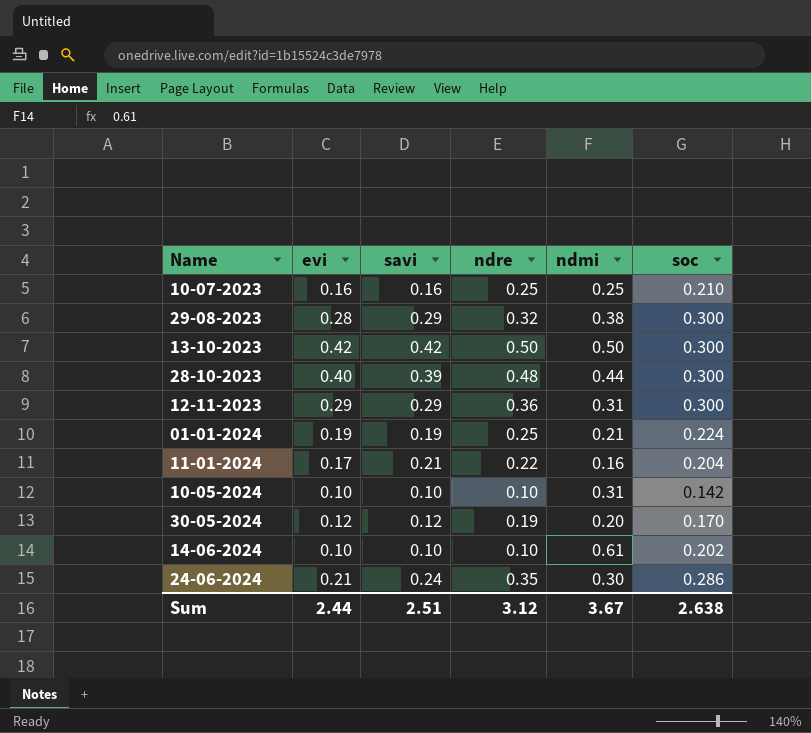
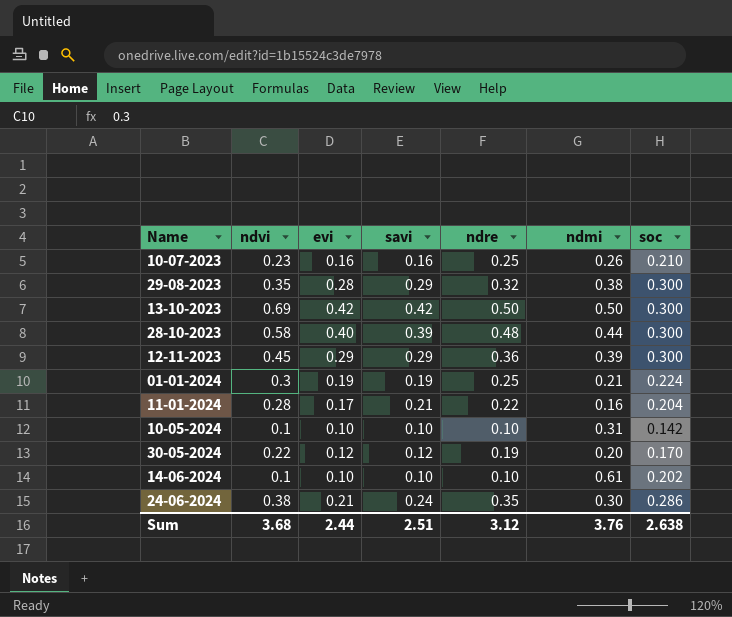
column ndvi | position: none -> 2
10-07-2023 | ndmi: 0.25 -> 0.26
12-11-2023 | ndmi: 0.31 -> 0.39
Sum | ndmi: 3.67 -> 3.76

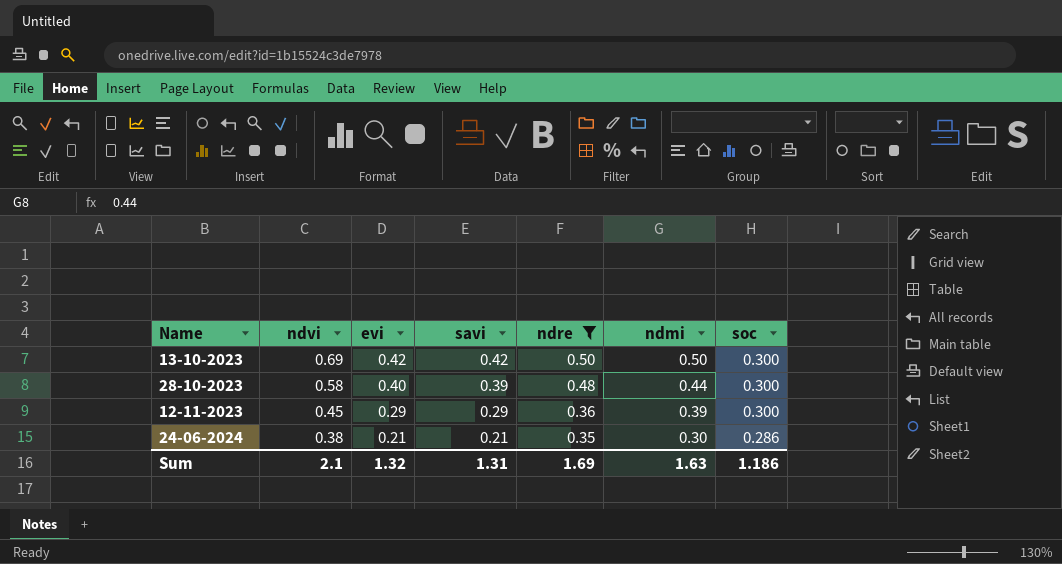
filter: none -> ndre >= 0.35
24-06-2024 | savi: 0.24 -> 0.21
Sum | ndvi: 3.68 -> 2.1
Sum | evi: 2.44 -> 1.32
Sum | savi: 2.51 -> 1.31
Sum | ndre: 3.12 -> 1.69
Sum | ndmi: 3.76 -> 1.63
Sum | soc: 2.638 -> 1.186

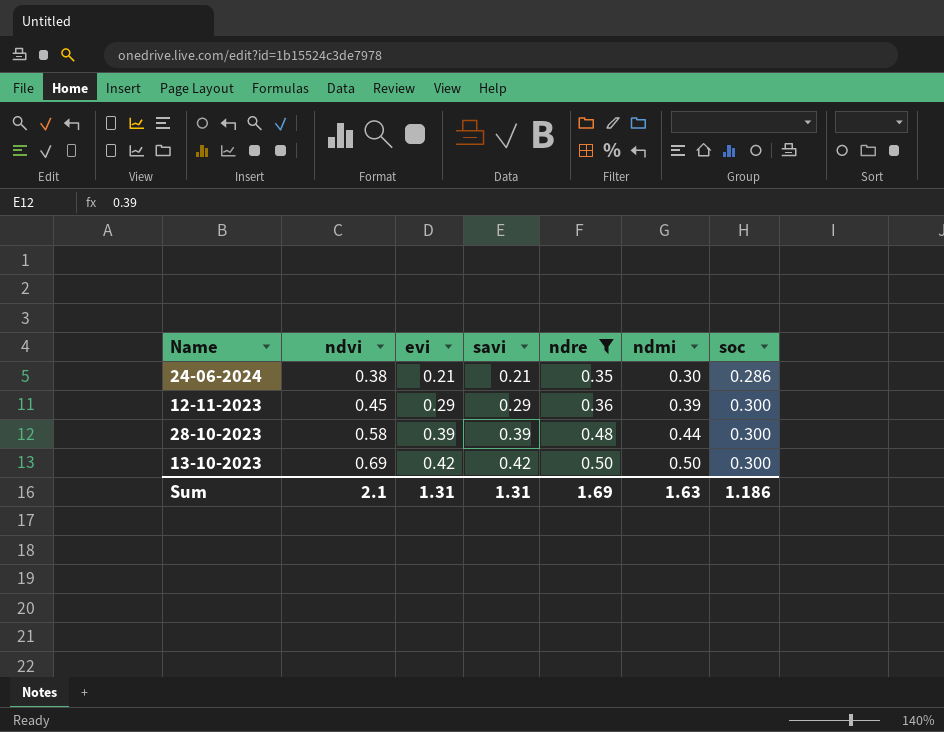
row order: Name ascending -> Name descending
28-10-2023 | evi: 0.40 -> 0.39
Sum | evi: 1.32 -> 1.31

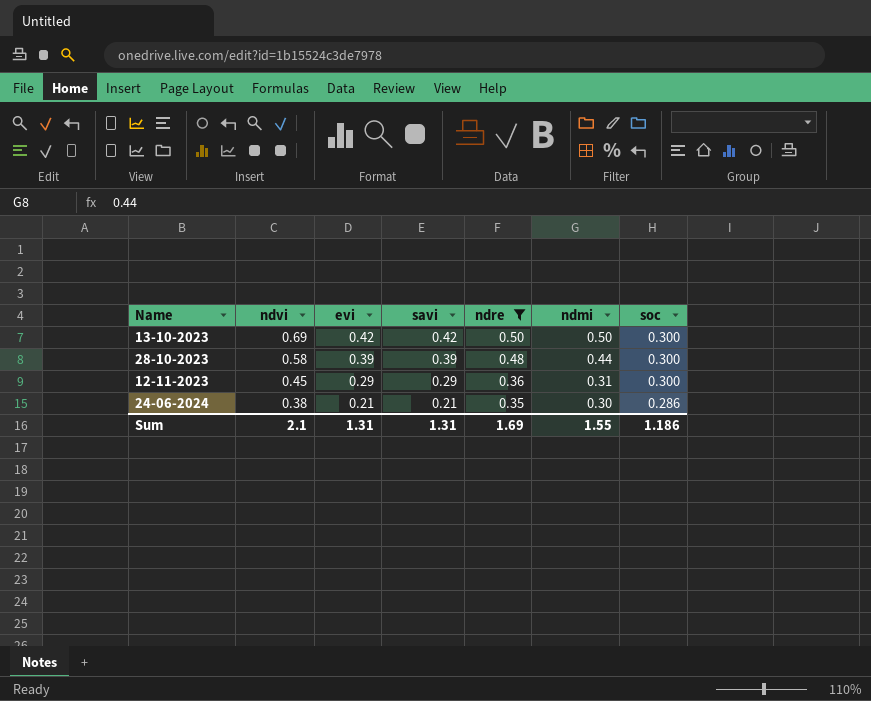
row order: Name descending -> Name ascending
12-11-2023 | ndmi: 0.39 -> 0.31
Sum | ndmi: 1.63 -> 1.55

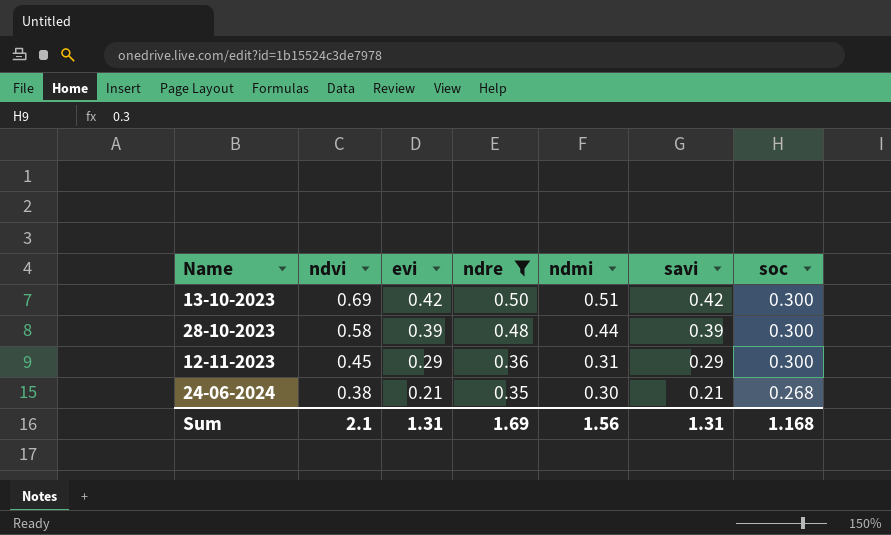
column savi | position: 4 -> 6
13-10-2023 | ndmi: 0.50 -> 0.51
24-06-2024 | soc: 0.286 -> 0.268
Sum | ndmi: 1.55 -> 1.56
Sum | soc: 1.186 -> 1.168

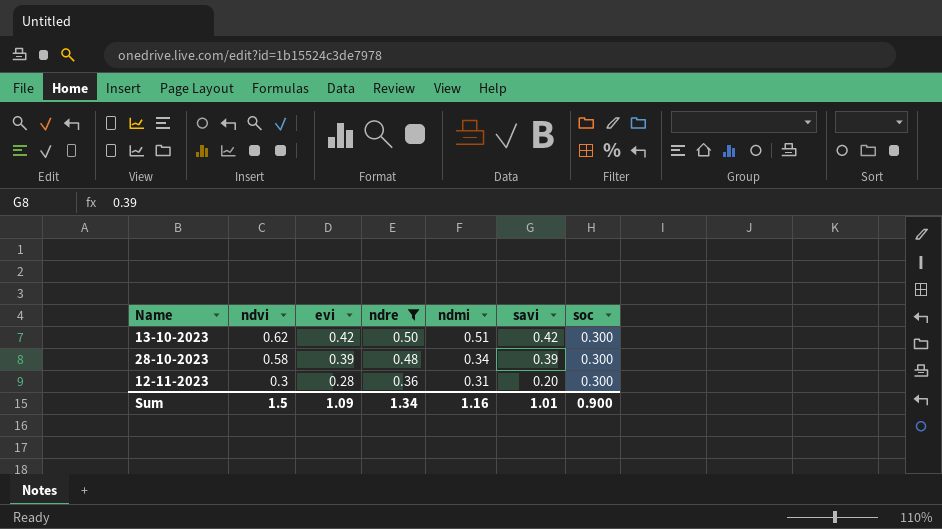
row 24-06-2024: 0.38 | 0.21 | 0.35 | 0.30 | 0.21 | 0.268 -> none
13-10-2023 | ndvi: 0.69 -> 0.62
28-10-2023 | ndmi: 0.44 -> 0.34
12-11-2023 | ndvi: 0.45 -> 0.3
12-11-2023 | evi: 0.29 -> 0.28
12-11-2023 | savi: 0.29 -> 0.20
Sum | ndvi: 2.1 -> 1.5
Sum | evi: 1.31 -> 1.09
Sum | ndre: 1.69 -> 1.34
Sum | ndmi: 1.56 -> 1.16
Sum | savi: 1.31 -> 1.01
Sum | soc: 1.168 -> 0.900

